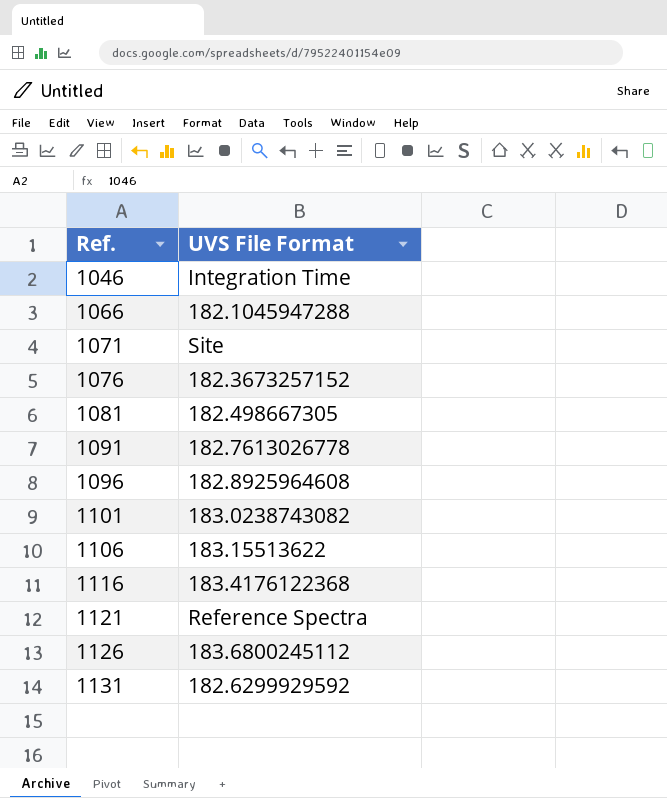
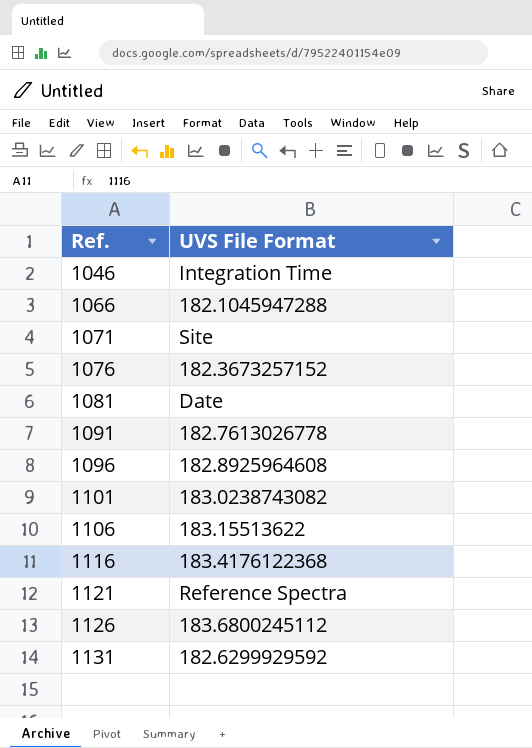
1081 | UVS File Format: 182.498667305 -> Date

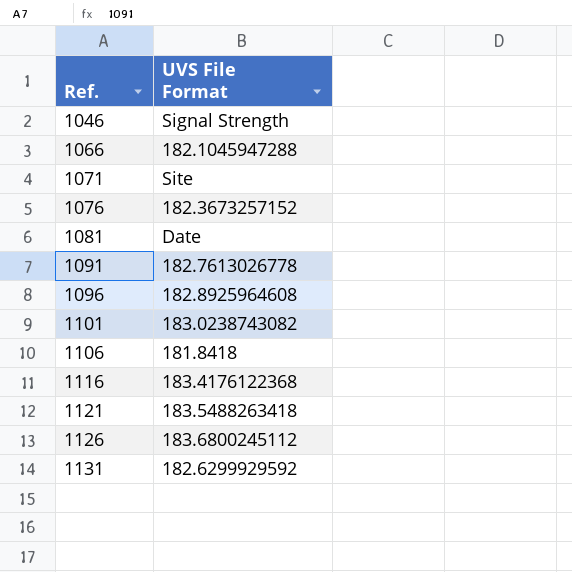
1046 | UVS File Format: Integration Time -> Signal Strength
1106 | UVS File Format: 183.15513622 -> 181.8418
1121 | UVS File Format: Reference Spectra -> 183.5488263418

